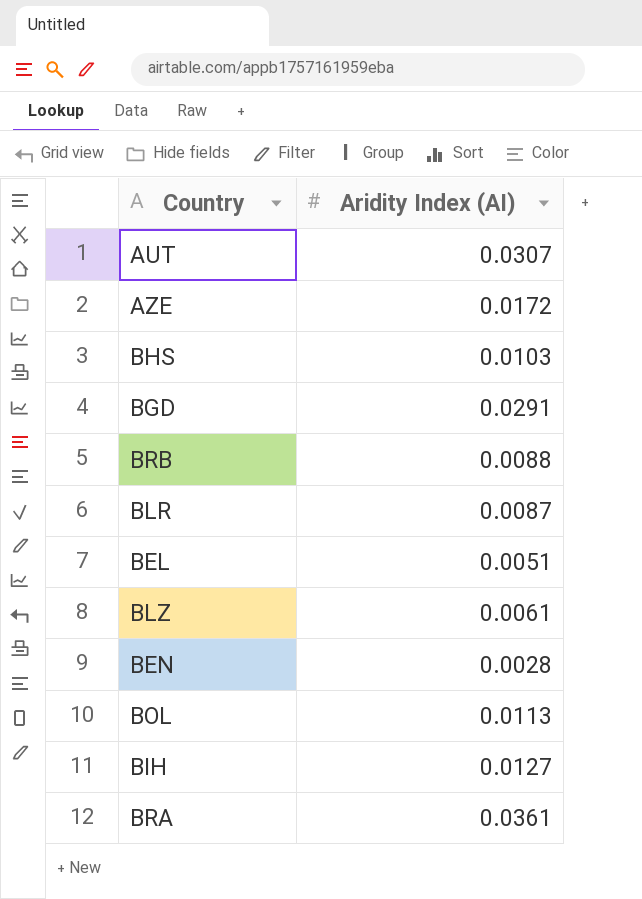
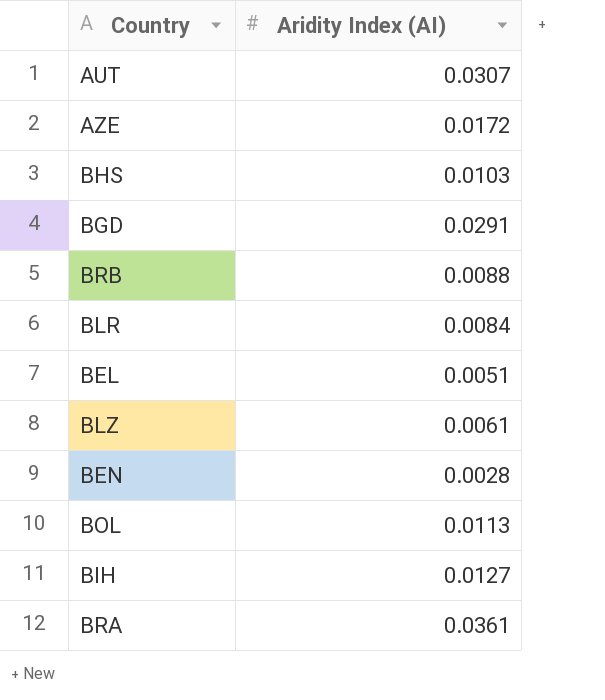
BLR | Aridity Index (AI): 0.0087 -> 0.0084

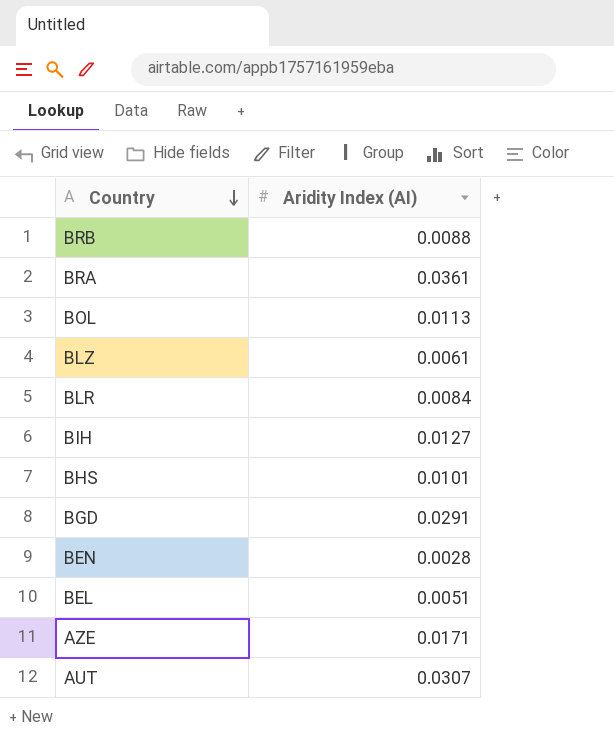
row order: none -> Country descending
BHS | Aridity Index (AI): 0.0103 -> 0.0101
AZE | Aridity Index (AI): 0.0172 -> 0.0171

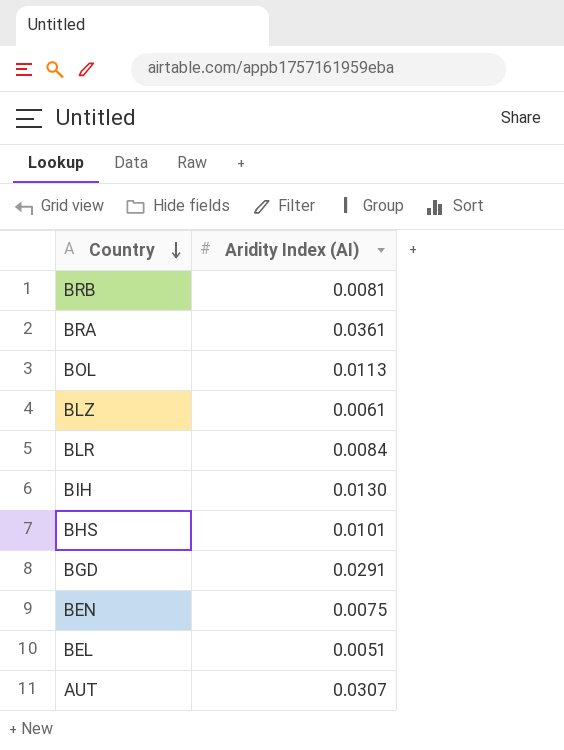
row AZE: 0.0171 -> none
BRB | Aridity Index (AI): 0.0088 -> 0.0081
BIH | Aridity Index (AI): 0.0127 -> 0.0130
BEN | Aridity Index (AI): 0.0028 -> 0.0075

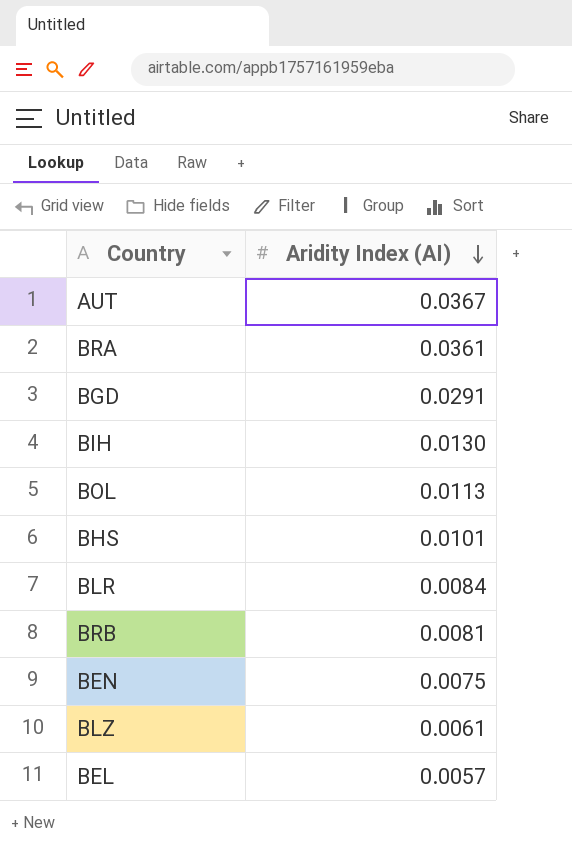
row order: Country descending -> Aridity Index (AI) descending
AUT | Aridity Index (AI): 0.0307 -> 0.0367
BEL | Aridity Index (AI): 0.0051 -> 0.0057

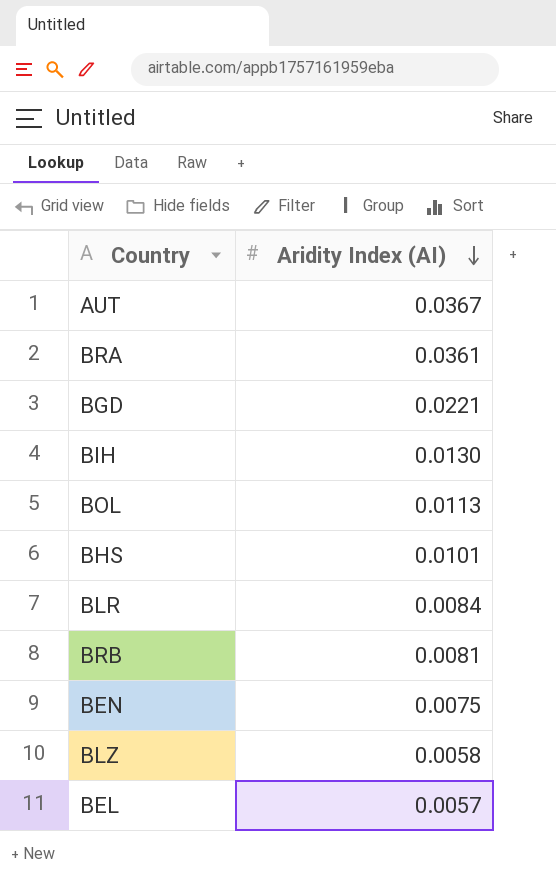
BGD | Aridity Index (AI): 0.0291 -> 0.0221
BLZ | Aridity Index (AI): 0.0061 -> 0.0058

